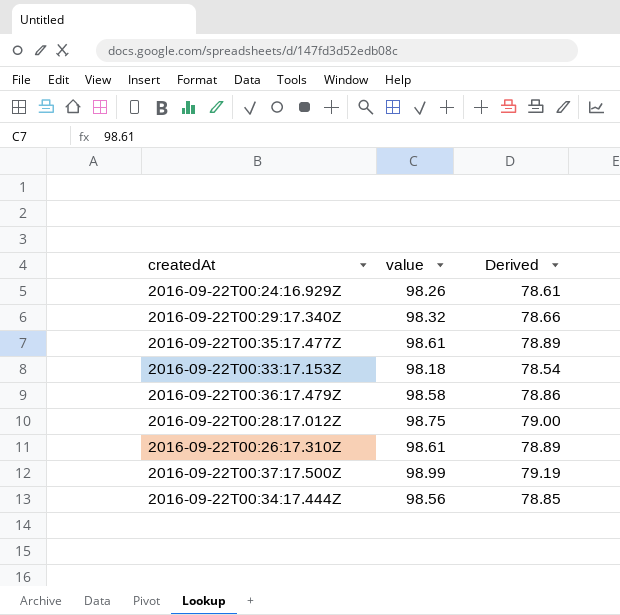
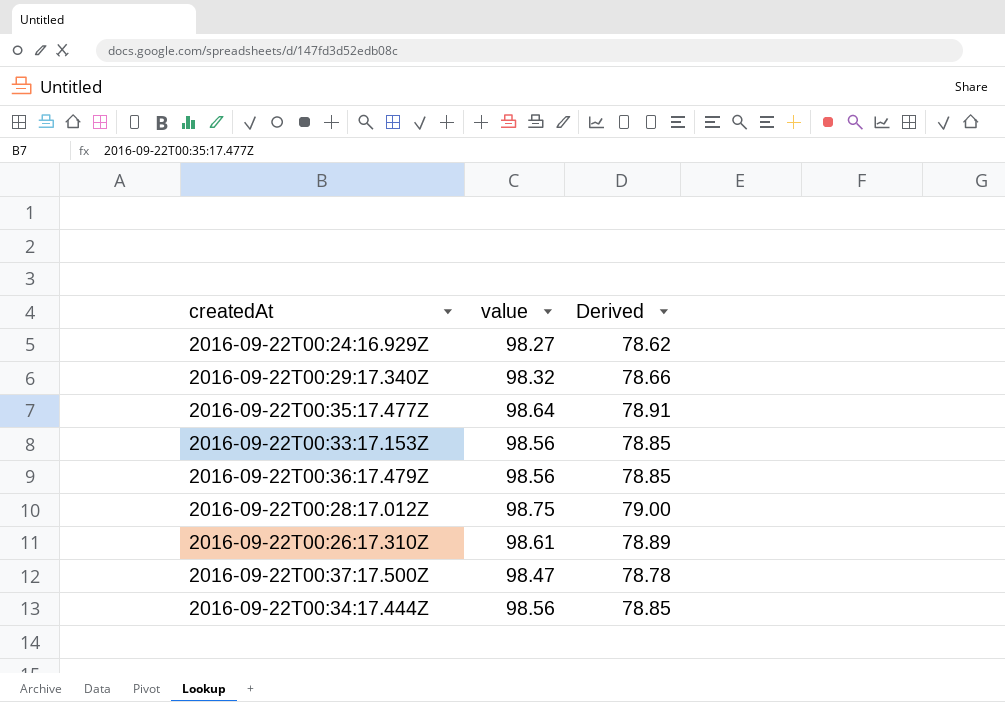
2016-09-22T00:24:16.929Z | value: 98.26 -> 98.27
2016-09-22T00:24:16.929Z | Derived: 78.61 -> 78.62
2016-09-22T00:35:17.477Z | value: 98.61 -> 98.64
2016-09-22T00:35:17.477Z | Derived: 78.89 -> 78.91
2016-09-22T00:33:17.153Z | value: 98.18 -> 98.56
2016-09-22T00:33:17.153Z | Derived: 78.54 -> 78.85
2016-09-22T00:36:17.479Z | value: 98.58 -> 98.56
2016-09-22T00:36:17.479Z | Derived: 78.86 -> 78.85
2016-09-22T00:37:17.500Z | value: 98.99 -> 98.47
2016-09-22T00:37:17.500Z | Derived: 79.19 -> 78.78

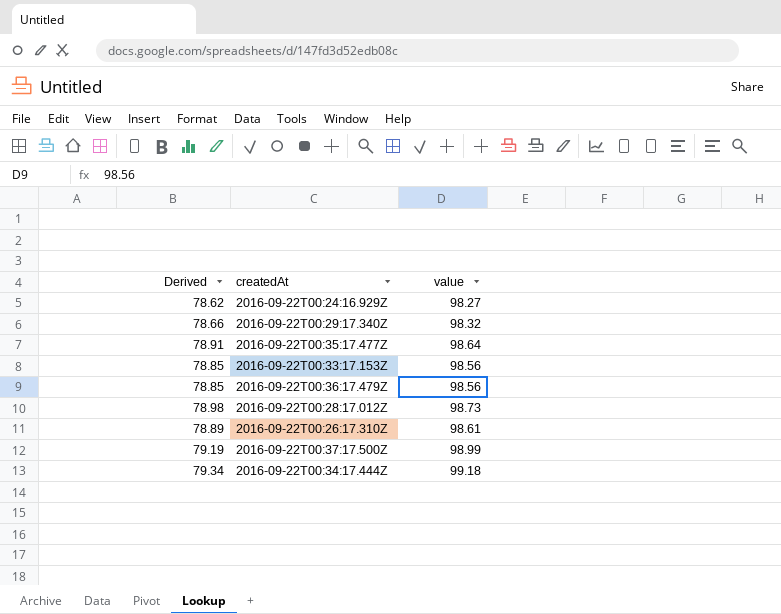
column Derived | position: 3 -> 1
2016-09-22T00:28:17.012Z | Derived: 79.00 -> 78.98
2016-09-22T00:28:17.012Z | value: 98.75 -> 98.73
2016-09-22T00:37:17.500Z | Derived: 78.78 -> 79.19
2016-09-22T00:37:17.500Z | value: 98.47 -> 98.99
2016-09-22T00:34:17.444Z | Derived: 78.85 -> 79.34
2016-09-22T00:34:17.444Z | value: 98.56 -> 99.18

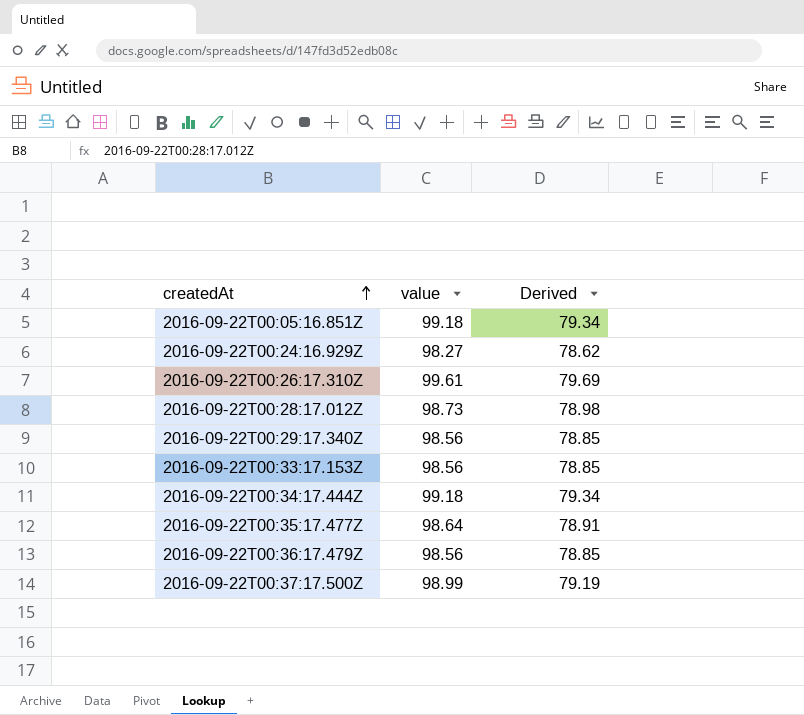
row order: none -> createdAt ascending
column Derived | position: 1 -> 3
row 2016-09-22T00:05:16.851Z: none -> 99.18 | 79.34
2016-09-22T00:26:17.310Z | value: 98.61 -> 99.61
2016-09-22T00:26:17.310Z | Derived: 78.89 -> 79.69
2016-09-22T00:29:17.340Z | value: 98.32 -> 98.56
2016-09-22T00:29:17.340Z | Derived: 78.66 -> 78.85

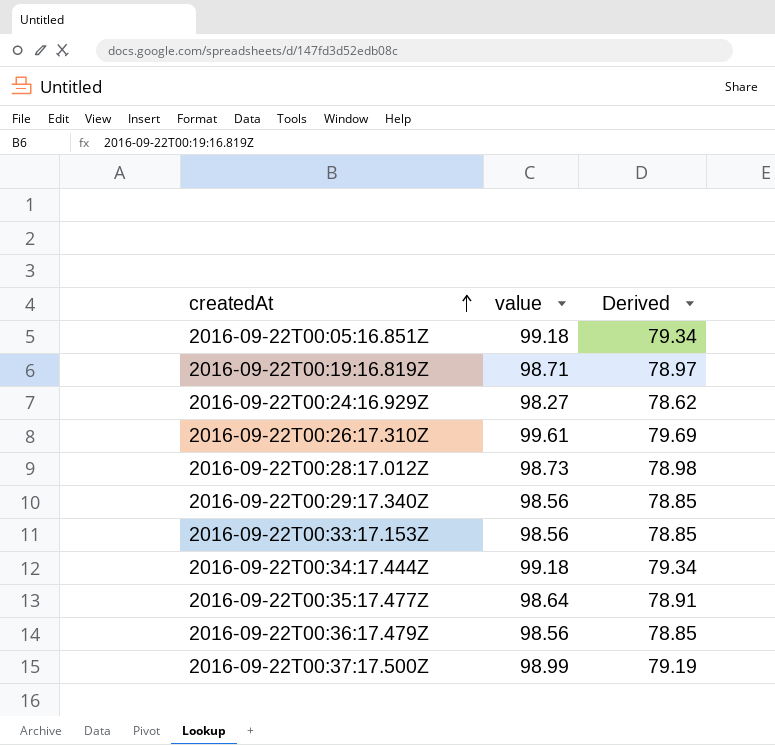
row 2016-09-22T00:19:16.819Z: none -> 98.71 | 78.97

